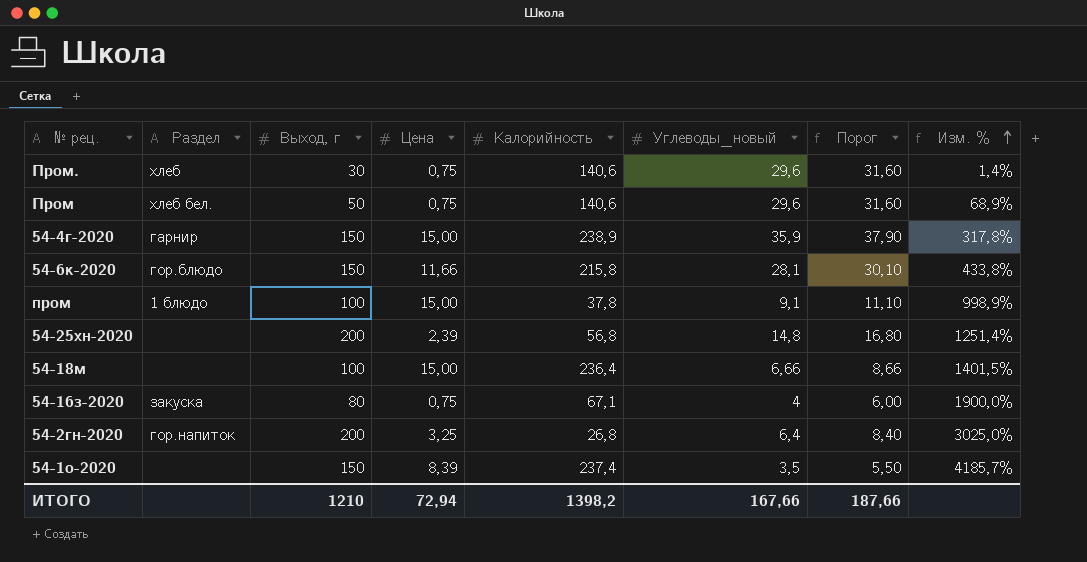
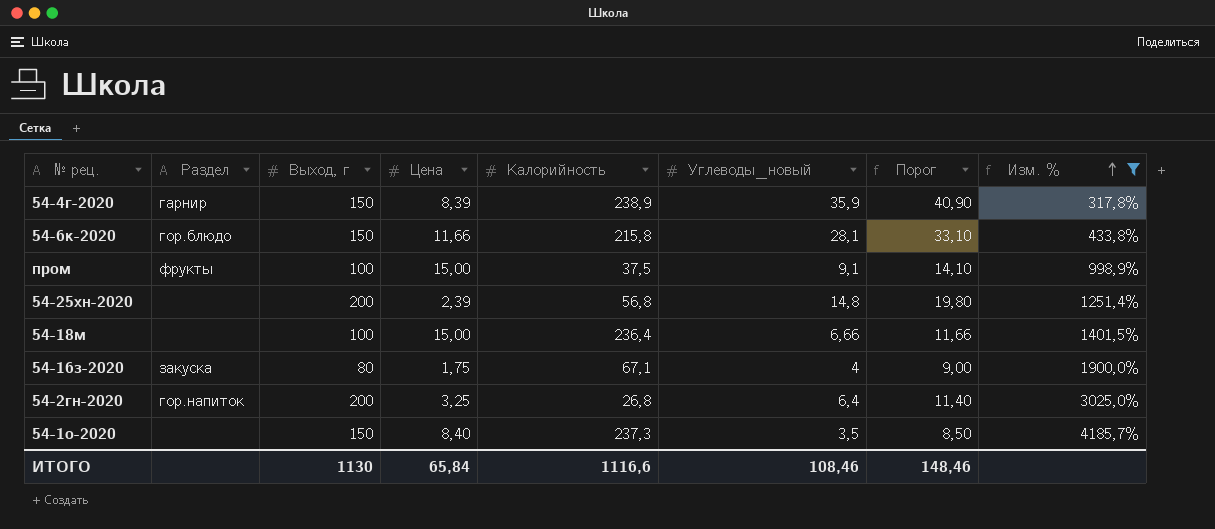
filter: none -> Изм. % >= 317,8%
column Порог | formula: [Углеводы_новый] + 2 -> [Углеводы_новый] + 5
54-4г-2020 | Цена: 15,00 -> 8,39
пром | Раздел: 1 блюдо -> фрукты
пром | Калорийность: 37,8 -> 37,5
54-16з-2020 | Цена: 0,75 -> 1,75
54-1о-2020 | Цена: 8,39 -> 8,40
54-1о-2020 | Калорийность: 237,4 -> 237,3
ИТОГО | Выход, г: 1210 -> 1130
ИТОГО | Цена: 72,94 -> 65,84
ИТОГО | Калорийность: 1398,2 -> 1116,6
ИТОГО | Углеводы_новый: 167,66 -> 108,46
ИТОГО | Порог: 187,66 -> 148,46

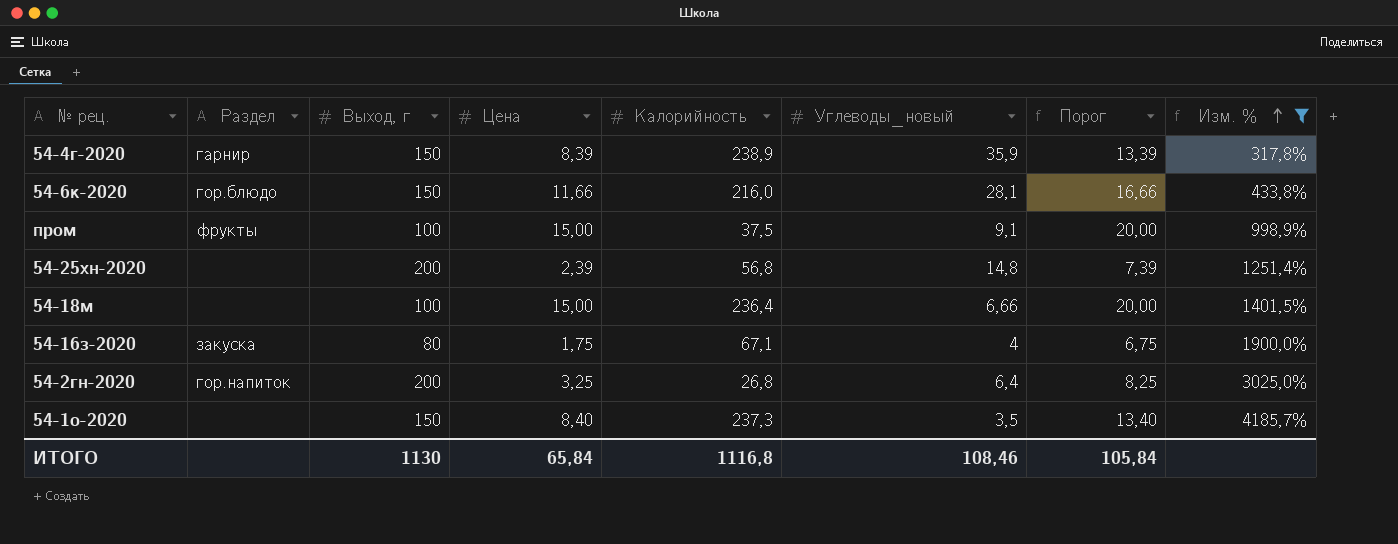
column Порог | formula: [Углеводы_новый] + 5 -> [Цена] + 5
54-6к-2020 | Калорийность: 215,8 -> 216,0
ИТОГО | Калорийность: 1116,6 -> 1116,8
ИТОГО | Порог: 148,46 -> 105,84

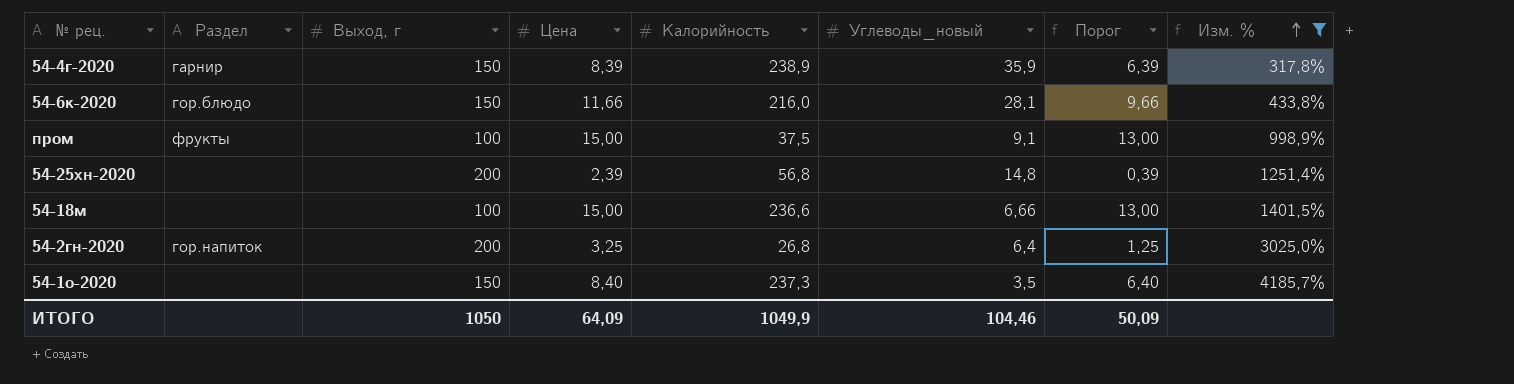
column Порог | formula: [Цена] + 5 -> [Цена] - 2
row 54-16з-2020: закуска | 80 | 1,75 | 67,1 | 4 | 6,75 | 1900,0% -> none
54-18м | Калорийность: 236,4 -> 236,6
ИТОГО | Выход, г: 1130 -> 1050
ИТОГО | Цена: 65,84 -> 64,09
ИТОГО | Калорийность: 1116,8 -> 1049,9
ИТОГО | Углеводы_новый: 108,46 -> 104,46
ИТОГО | Порог: 105,84 -> 50,09

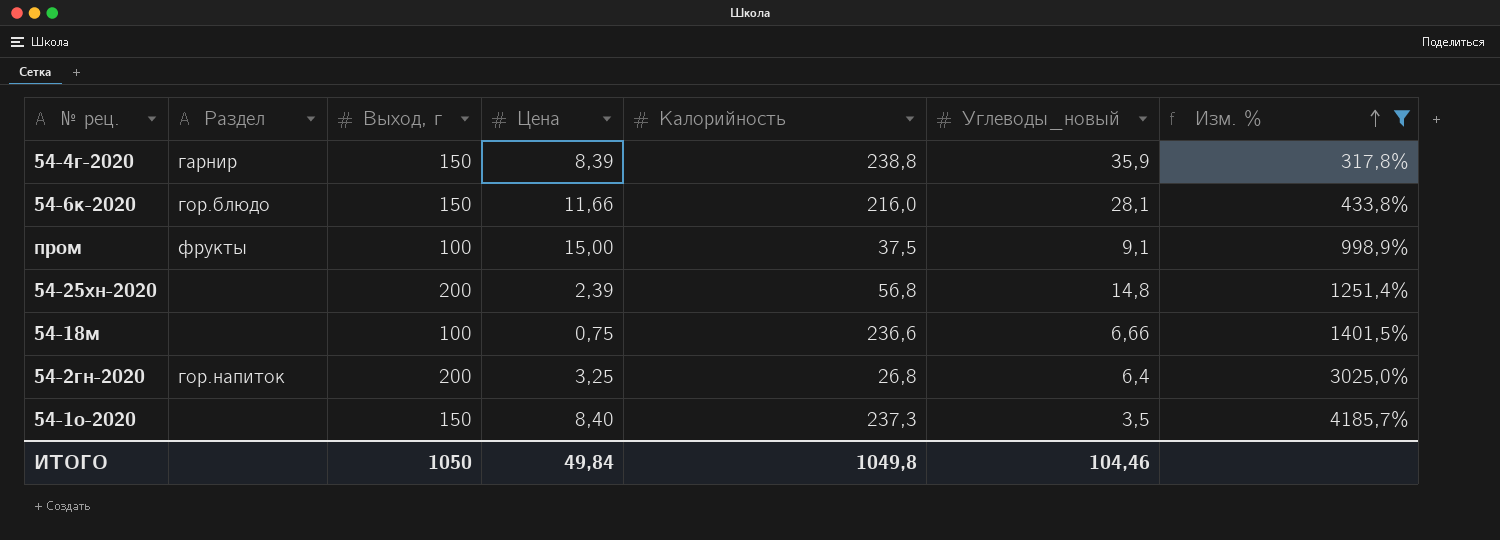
column Порог | formula: [Цена] - 2 -> none
54-4г-2020 | Калорийность: 238,9 -> 238,8
54-18м | Цена: 15,00 -> 0,75
ИТОГО | Цена: 64,09 -> 49,84
ИТОГО | Калорийность: 1049,9 -> 1049,8

